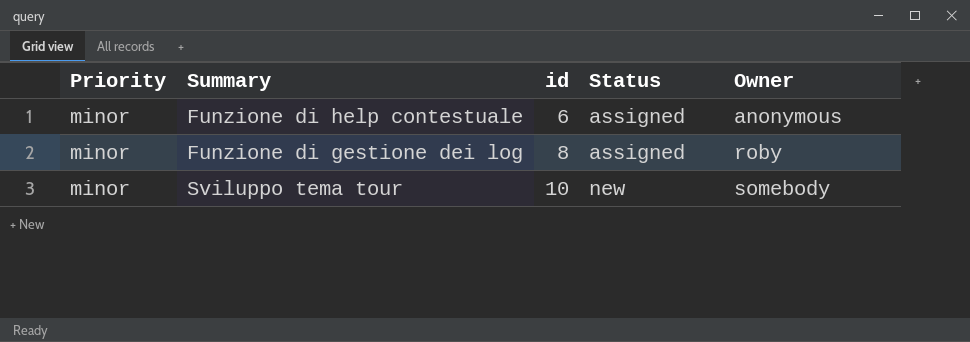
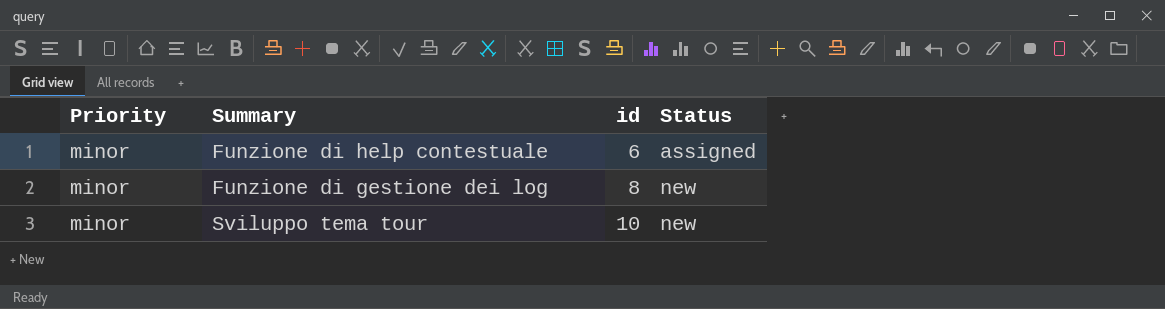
column Owner | position: 5 -> none
Funzione di gestione dei log | Status: assigned -> new

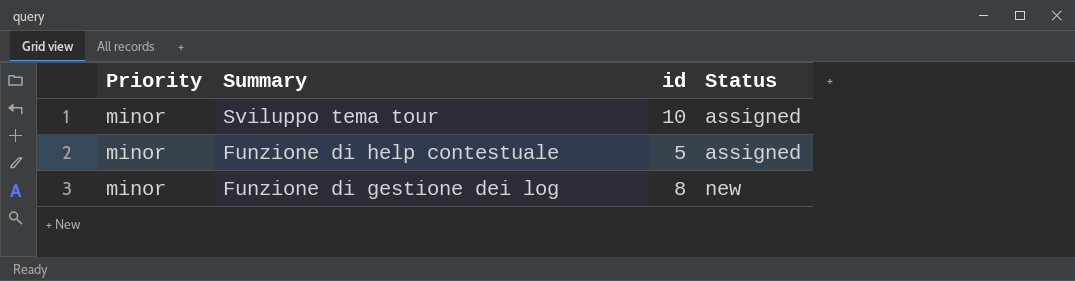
row order: id ascending -> Summary descending
Sviluppo tema tour | Status: new -> assigned
Funzione di help contestuale | id: 6 -> 5

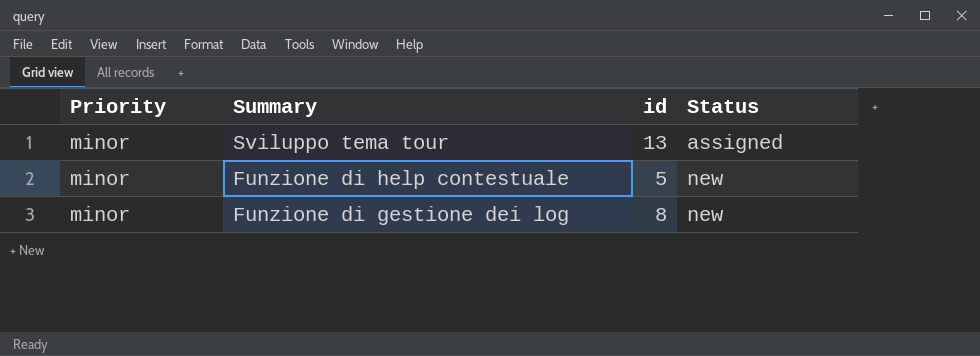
Sviluppo tema tour | id: 10 -> 13
Funzione di help contestuale | Status: assigned -> new

